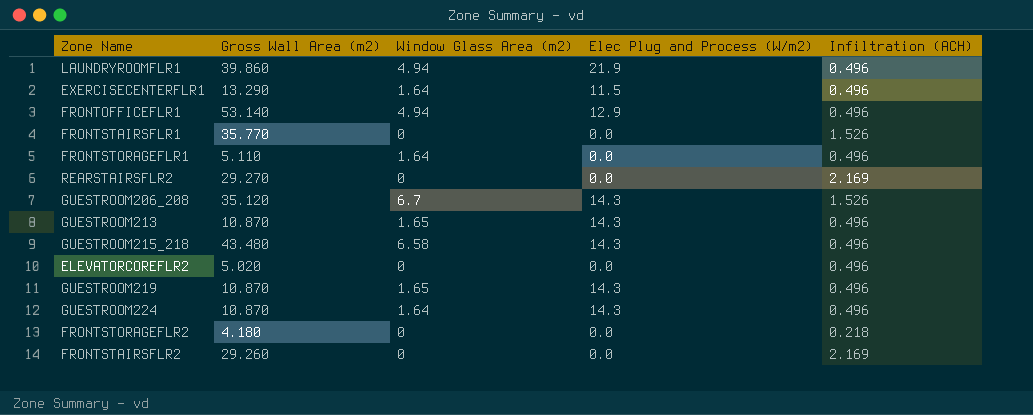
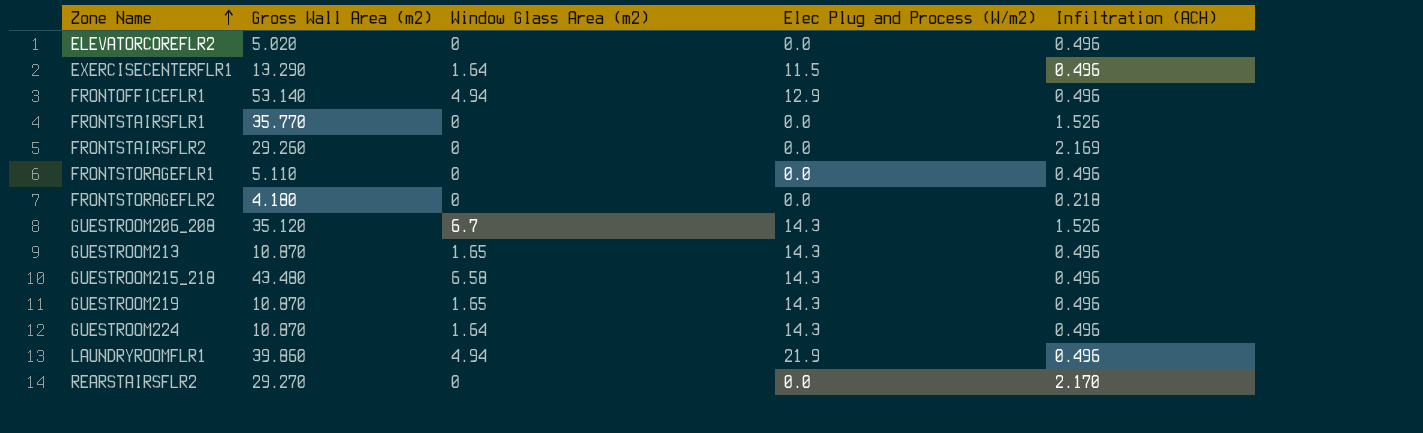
row order: none -> Zone Name ascending
FRONTSTORAGEFLR1 | Window Glass Area (m2): 1.64 -> 0
REARSTAIRSFLR2 | Infiltration (ACH): 2.169 -> 2.170

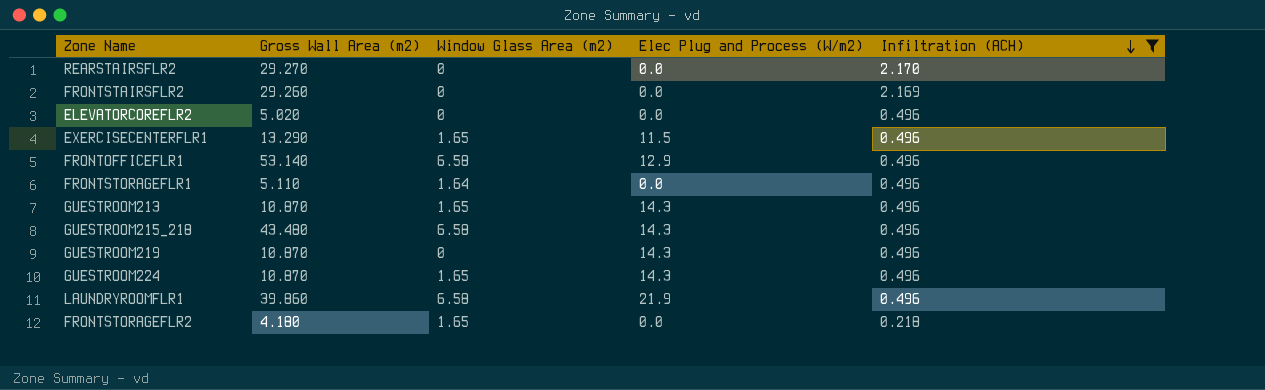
filter: none -> Infiltration (ACH) != 1.526
row order: Zone Name ascending -> Infiltration (ACH) descending
EXERCISECENTERFLR1 | Window Glass Area (m2): 1.64 -> 1.65
FRONTOFFICEFLR1 | Window Glass Area (m2): 4.94 -> 6.58
FRONTSTORAGEFLR1 | Window Glass Area (m2): 0 -> 1.64
GUESTROOM219 | Window Glass Area (m2): 1.65 -> 0
GUESTROOM224 | Window Glass Area (m2): 1.64 -> 1.65
LAUNDRYROOMFLR1 | Window Glass Area (m2): 4.94 -> 6.58
FRONTSTORAGEFLR2 | Window Glass Area (m2): 0 -> 1.65

